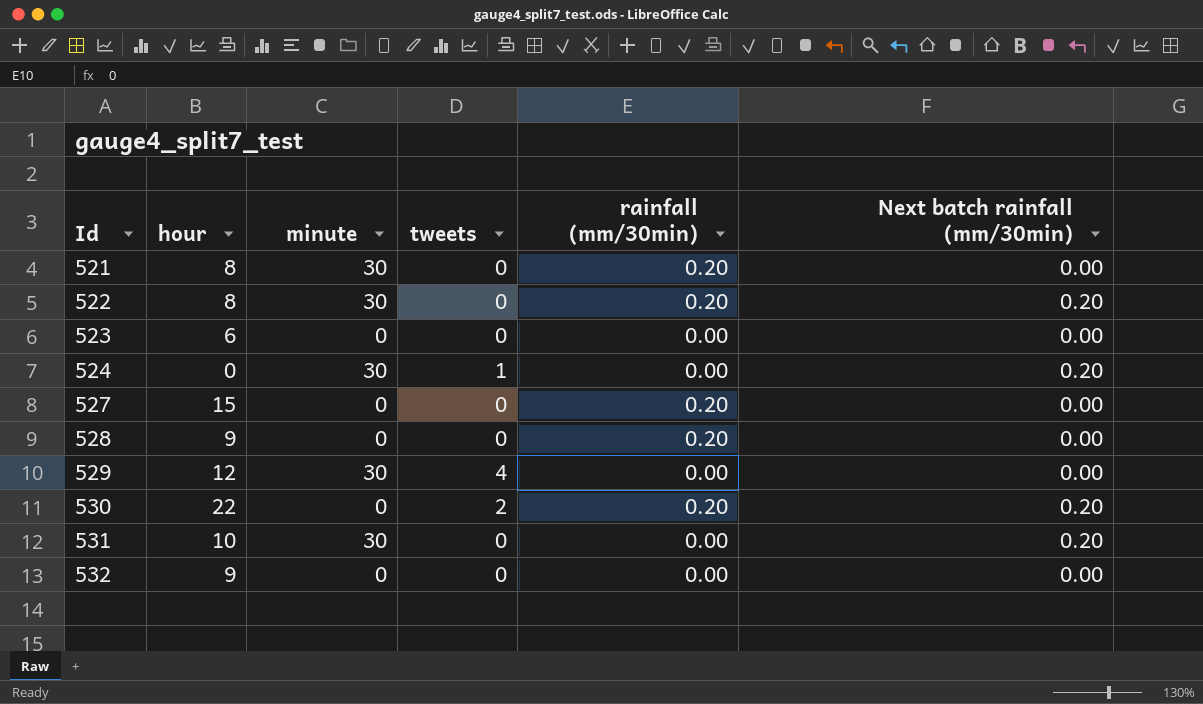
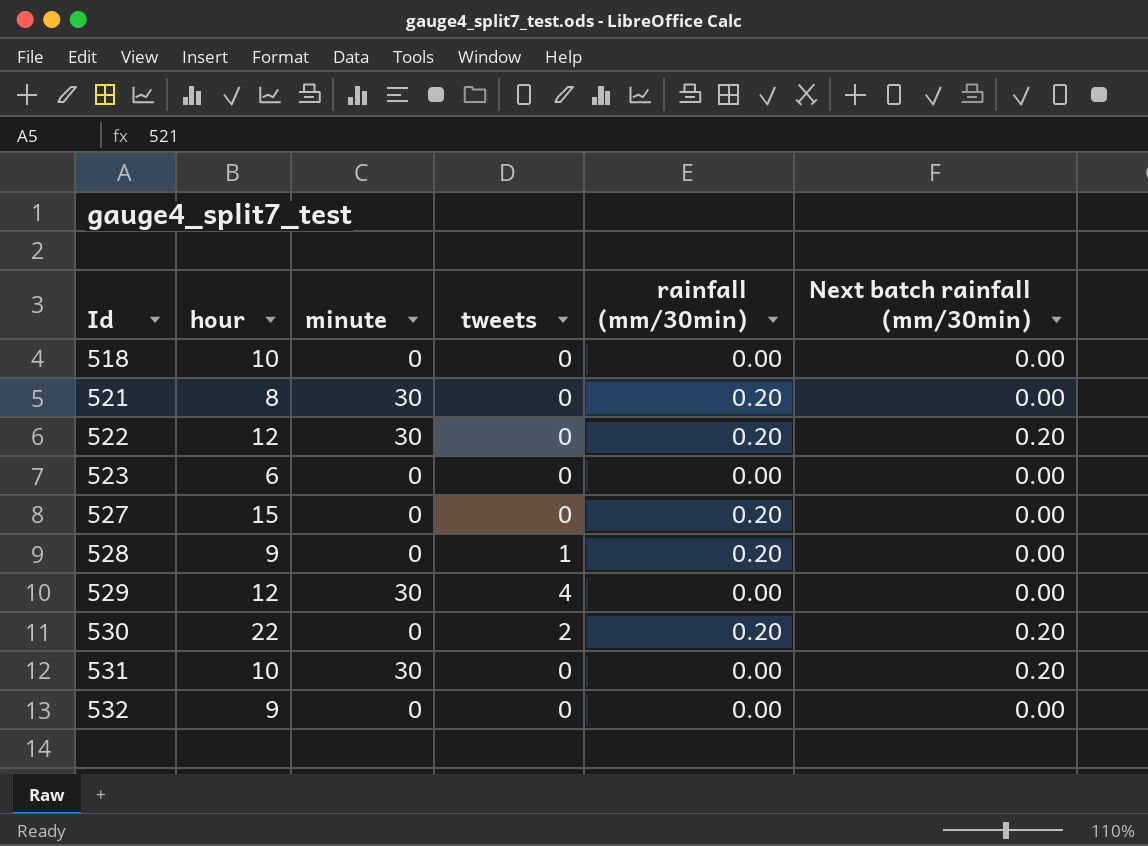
row 524: 0 | 30 | 1 | 0.00 | 0.20 -> none
row 518: none -> 10 | 0 | 0 | 0.00 | 0.00
522 | hour: 8 -> 12
528 | tweets: 0 -> 1

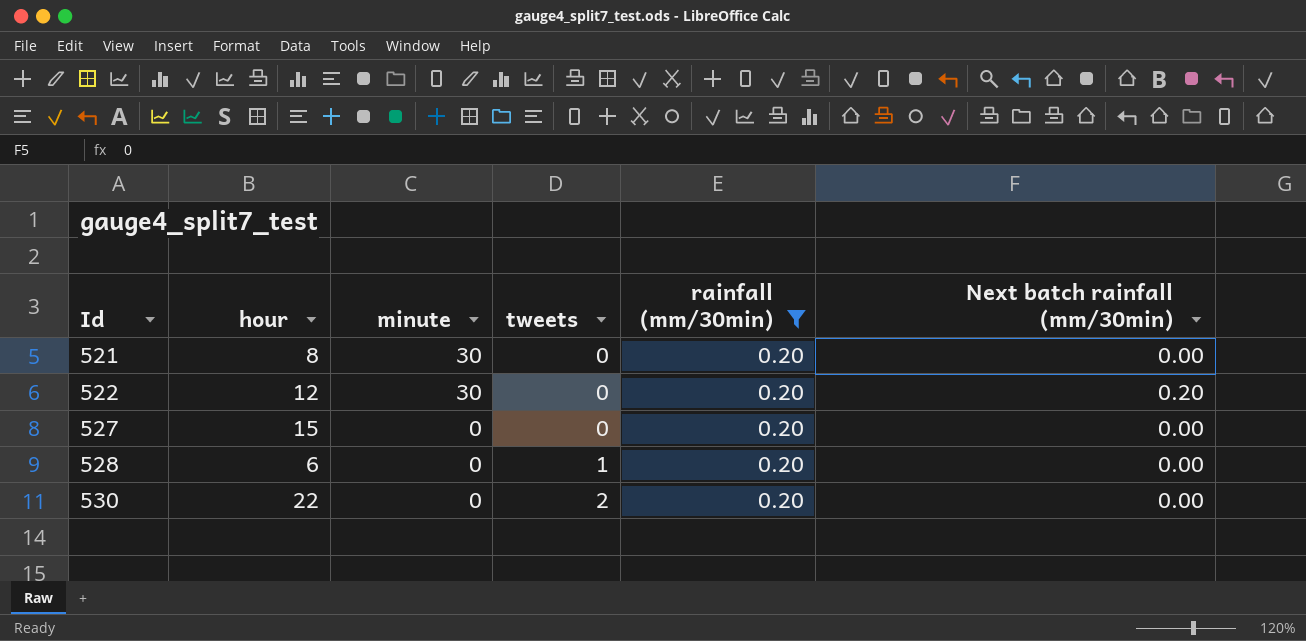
filter: none -> rainfall (mm/30min) = 0.20
528 | hour: 9 -> 6
530 | Next batch rainfall (mm/30min): 0.20 -> 0.00

